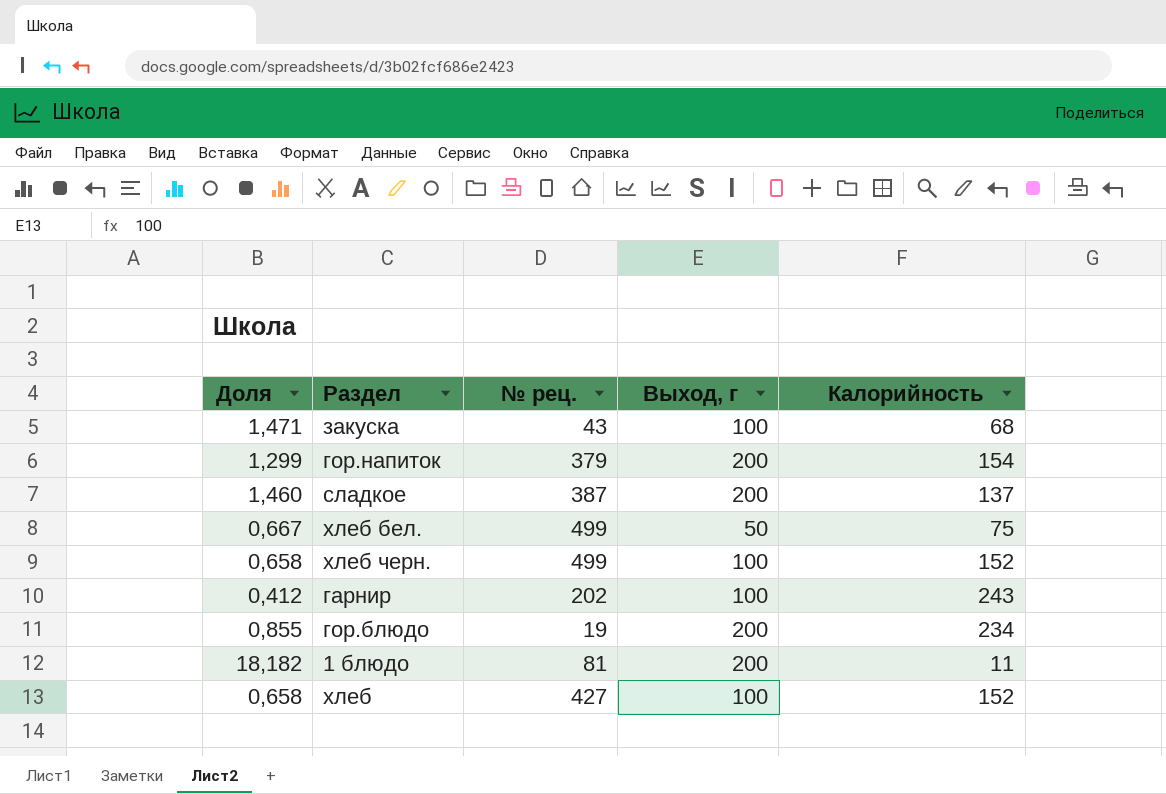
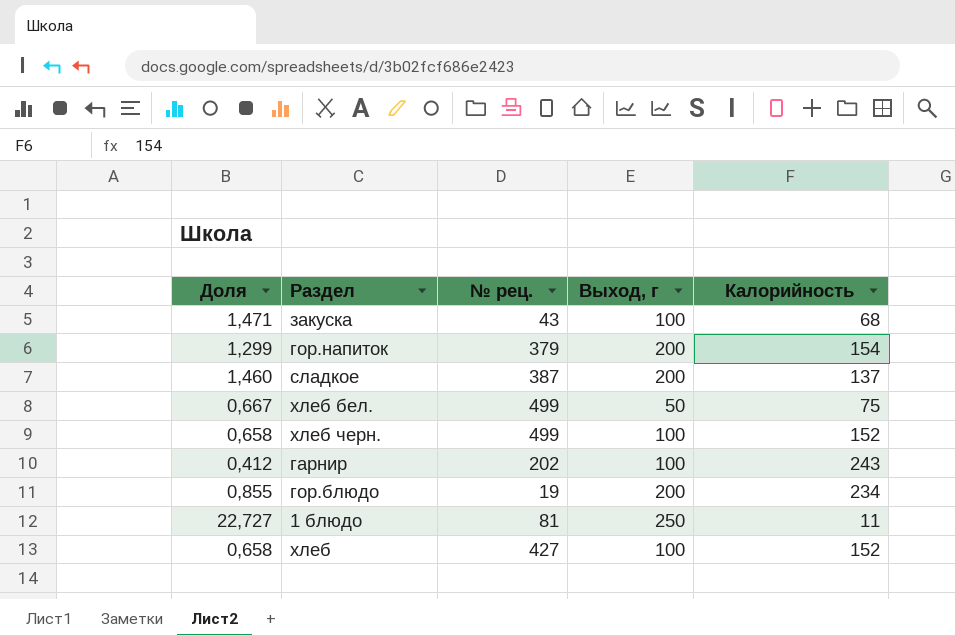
1 блюдо | Доля: 18,182 -> 22,727
1 блюдо | Выход, г: 200 -> 250

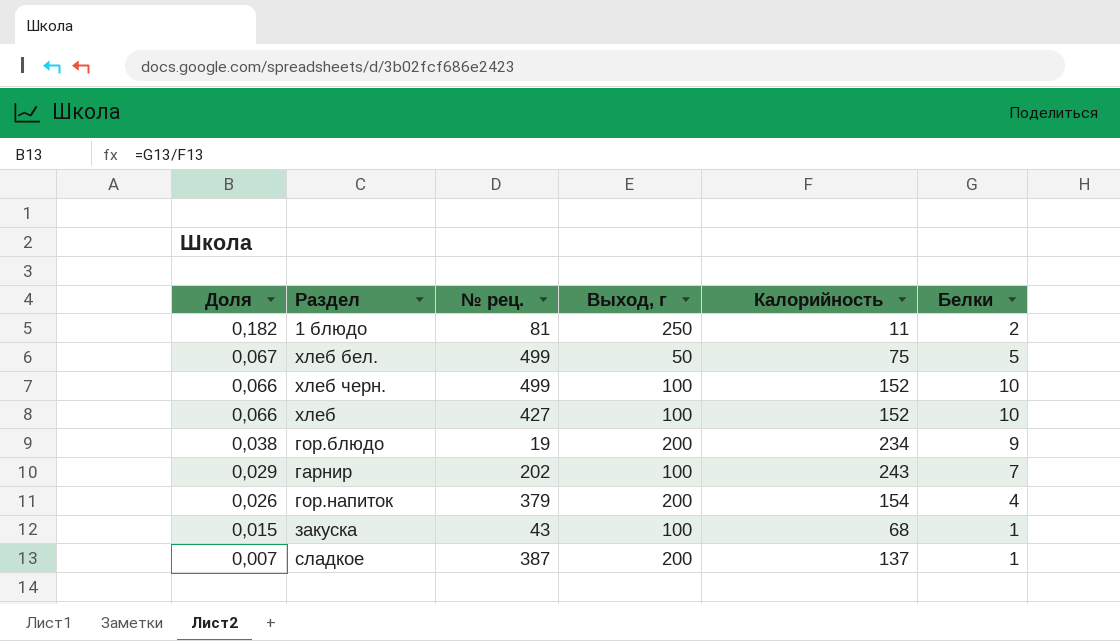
row order: none -> Доля descending
column Доля | formula: [Выход, г] / [Калорийность] -> [Белки] / [Калорийность]
column Белки | position: none -> 6

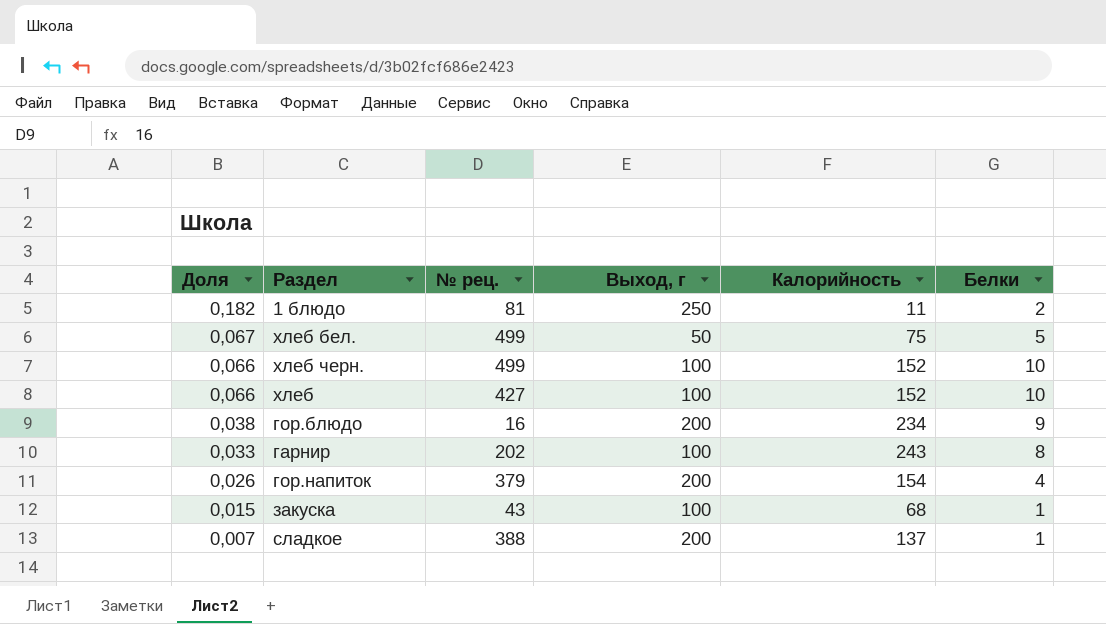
гор.блюдо | № рец.: 19 -> 16
гарнир | Доля: 0,029 -> 0,033
гарнир | Белки: 7 -> 8
сладкое | № рец.: 387 -> 388

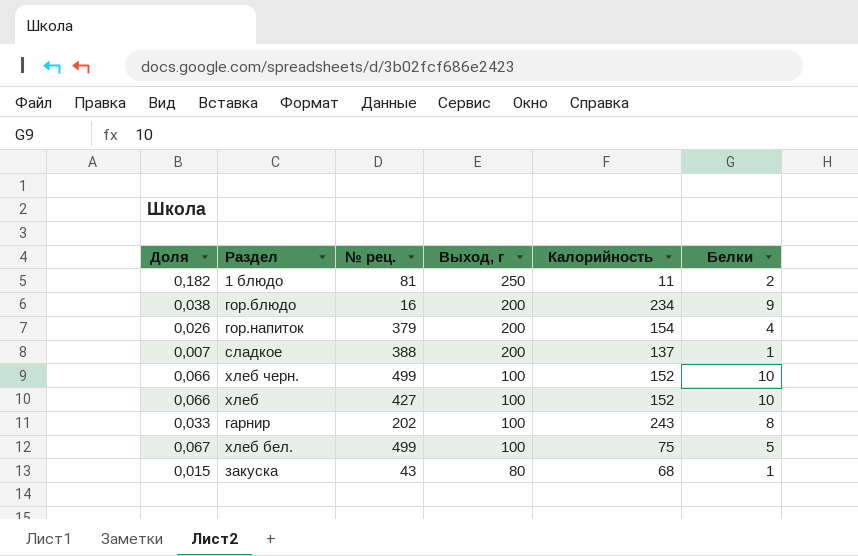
row order: Доля descending -> Выход, г descending
хлеб бел. | Выход, г: 50 -> 100
закуска | Выход, г: 100 -> 80

